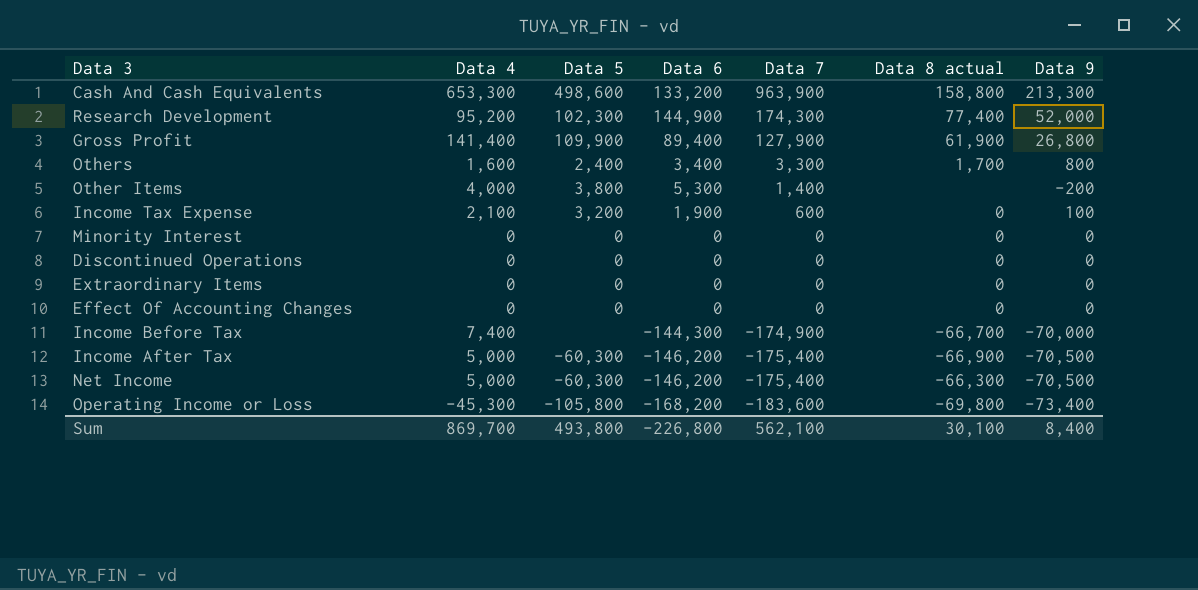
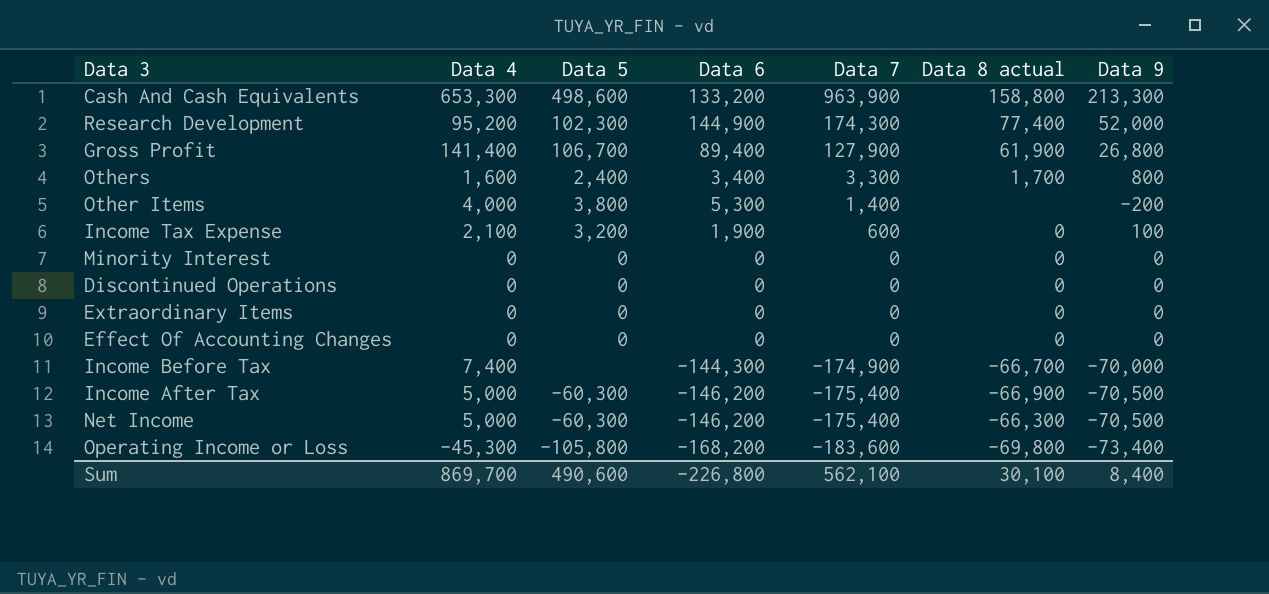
Gross Profit | Data 5: 109,900 -> 106,700
Sum | Data 5: 493,800 -> 490,600

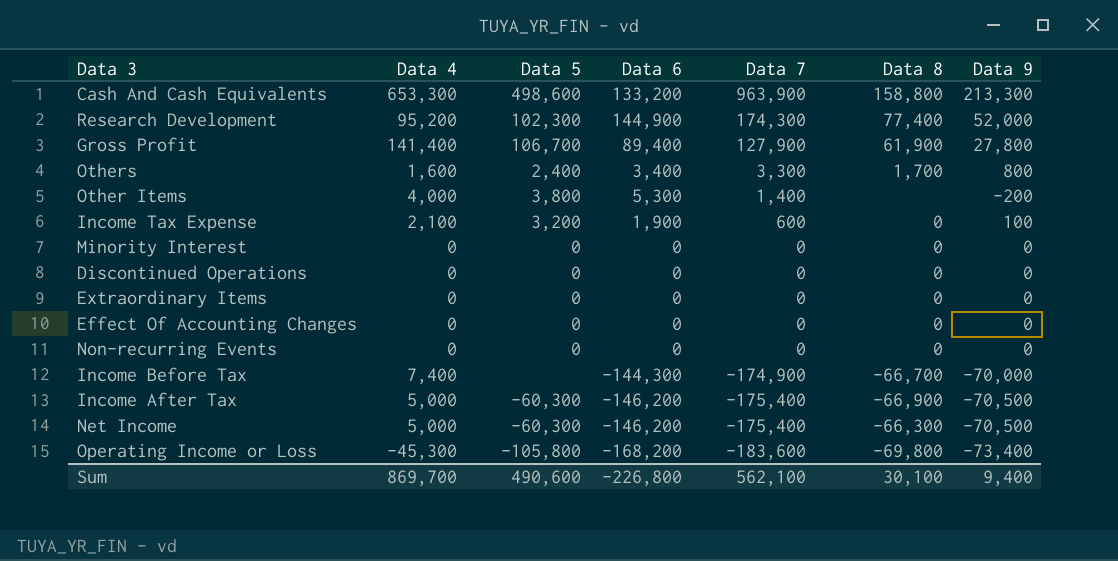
column name: Data 8 actual -> Data 8
Gross Profit | Data 9: 26,800 -> 27,800
row Non-recurring Events: none -> 0 | 0 | 0 | 0 | 0 | 0
Sum | Data 9: 8,400 -> 9,400

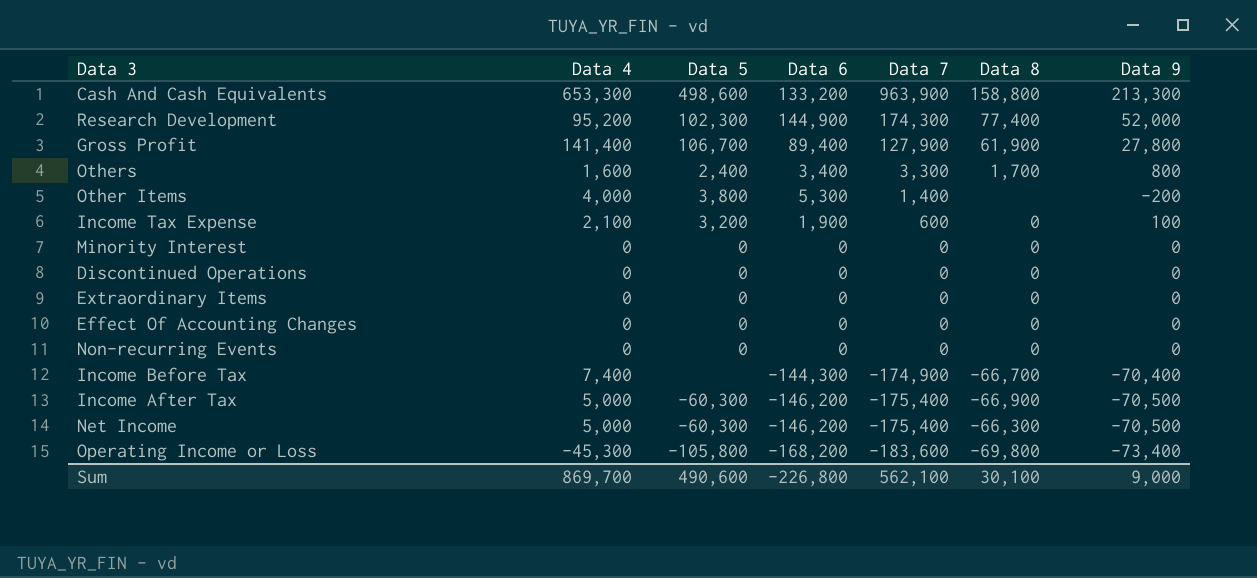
Income Before Tax | Data 9: -70,000 -> -70,400
Sum | Data 9: 9,400 -> 9,000

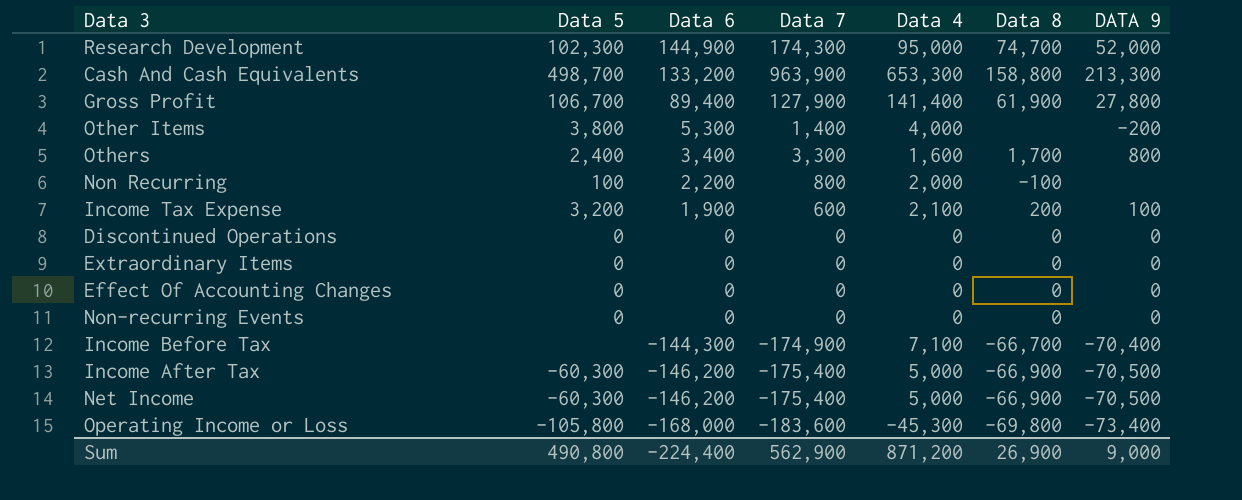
row order: Data 7 descending -> Data 6 descending
column Data 4 | position: 2 -> 5
column name: Data 9 -> DATA 9
row Minority Interest: 0 | 0 | 0 | 0 | 0 | 0 -> none
Research Development | Data 4: 95,200 -> 95,000
Research Development | Data 8: 77,400 -> 74,700
Cash And Cash Equivalents | Data 5: 498,600 -> 498,700
row Non Recurring: none -> 100 | 2,200 | 800 | 2,000 | -100 | none
Income Tax Expense | Data 8: 0 -> 200
Income Before Tax | Data 4: 7,400 -> 7,100
Net Income | Data 8: -66,300 -> -66,900
Operating Income or Loss | Data 6: -168,200 -> -168,000
Sum | Data 5: 490,600 -> 490,800
Sum | Data 6: -226,800 -> -224,400
Sum | Data 7: 562,100 -> 562,900
Sum | Data 4: 869,700 -> 871,200
Sum | Data 8: 30,100 -> 26,900

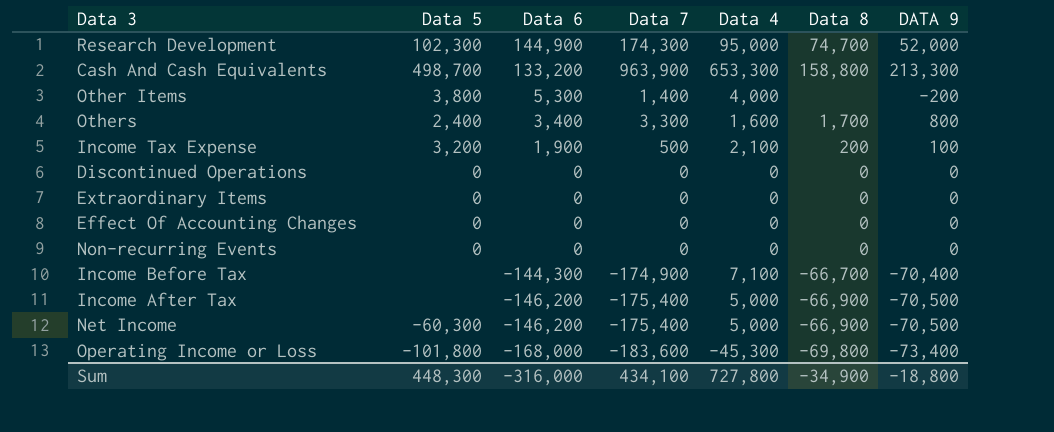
row Gross Profit: 106,700 | 89,400 | 127,900 | 141,400 | 61,900 | 27,800 -> none
row Non Recurring: 100 | 2,200 | 800 | 2,000 | -100 | none -> none
Income Tax Expense | Data 7: 600 -> 500
Income After Tax | Data 5: -60,300 -> none
Operating Income or Loss | Data 5: -105,800 -> -101,800
Sum | Data 5: 490,800 -> 448,300
Sum | Data 6: -224,400 -> -316,000
Sum | Data 7: 562,900 -> 434,100
Sum | Data 4: 871,200 -> 727,800
Sum | Data 8: 26,900 -> -34,900
Sum | DATA 9: 9,000 -> -18,800

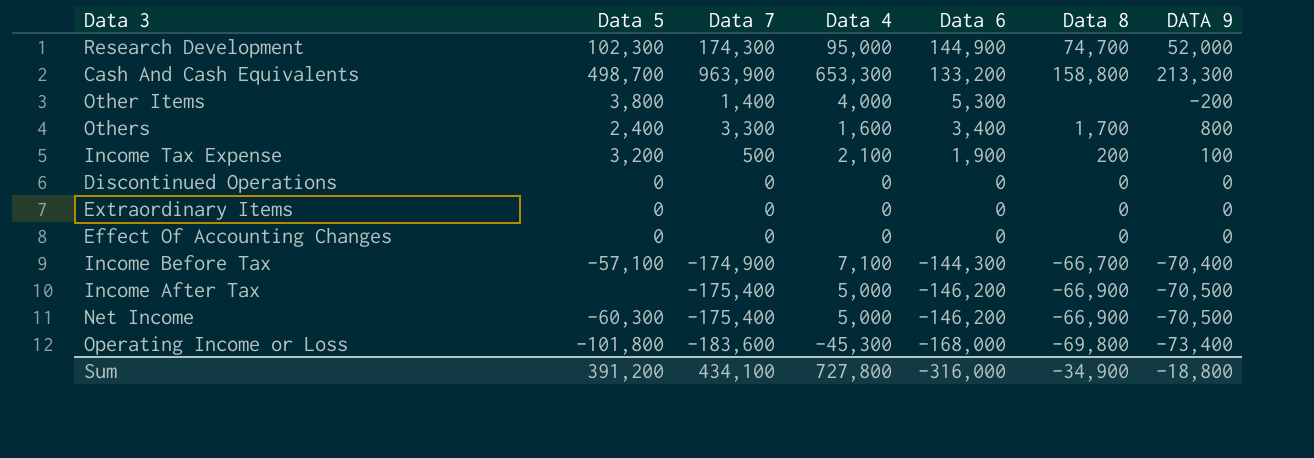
column Data 6 | position: 3 -> 5
row Non-recurring Events: 0 | 0 | 0 | 0 | 0 | 0 -> none
Income Before Tax | Data 5: none -> -57,100
Sum | Data 5: 448,300 -> 391,200

